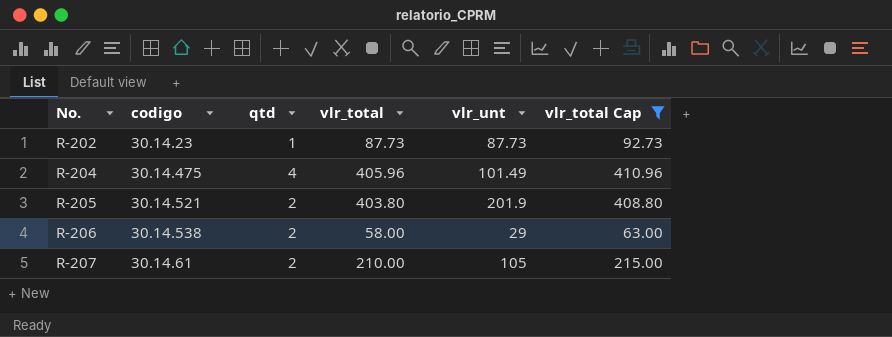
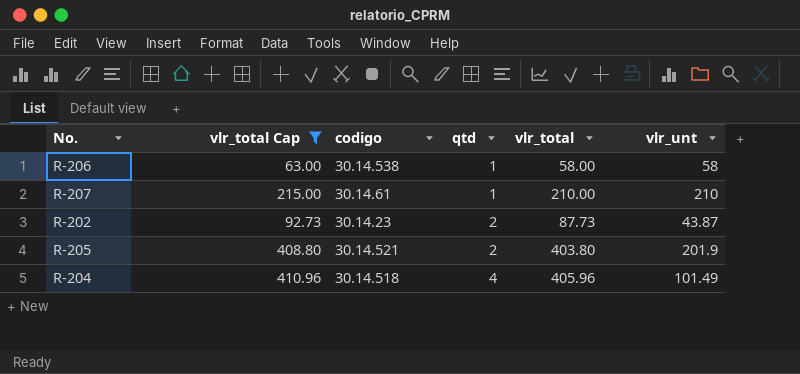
row order: No. ascending -> qtd ascending
column vlr_total Cap | position: 6 -> 2
R-206 | qtd: 2 -> 1
R-206 | vlr_unt: 29 -> 58
R-207 | qtd: 2 -> 1
R-207 | vlr_unt: 105 -> 210
R-202 | qtd: 1 -> 2
R-202 | vlr_unt: 87.73 -> 43.87
R-204 | codigo: 30.14.475 -> 30.14.518

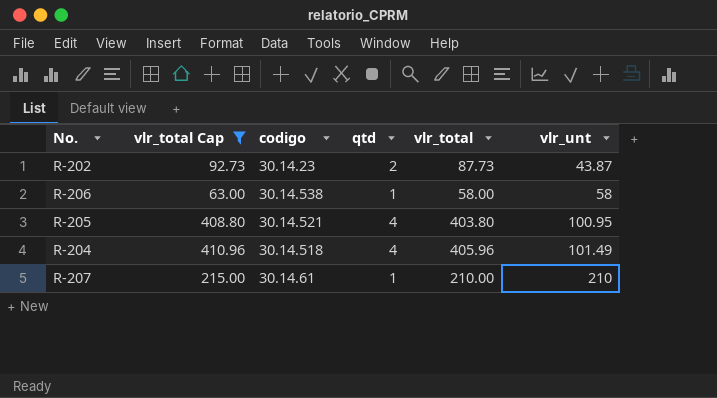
row order: qtd ascending -> vlr_unt ascending
R-205 | qtd: 2 -> 4
R-205 | vlr_unt: 201.9 -> 100.95

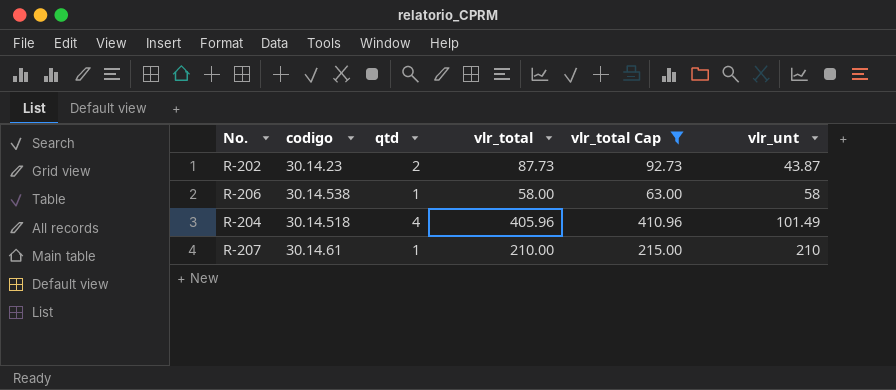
column vlr_total Cap | position: 2 -> 5
row R-205: 408.80 | 30.14.521 | 4 | 403.80 | 100.95 -> none

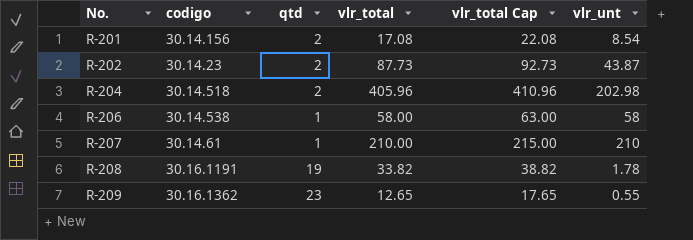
filter: vlr_total Cap >= 63.00 -> none
row order: vlr_unt ascending -> No. ascending
R-204 | qtd: 4 -> 2
R-204 | vlr_unt: 101.49 -> 202.98

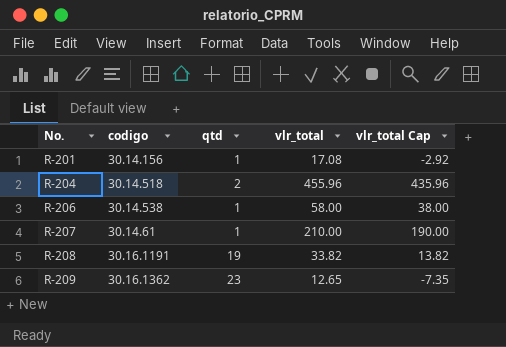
column vlr_unt | formula: [vlr_total] / [qtd] -> none
column vlr_total Cap | formula: [vlr_total] + 5 -> [vlr_total] - 20
row R-202: 30.14.23 | 2 | 87.73 | 92.73 | 43.87 -> none
R-201 | qtd: 2 -> 1
R-204 | vlr_total: 405.96 -> 455.96

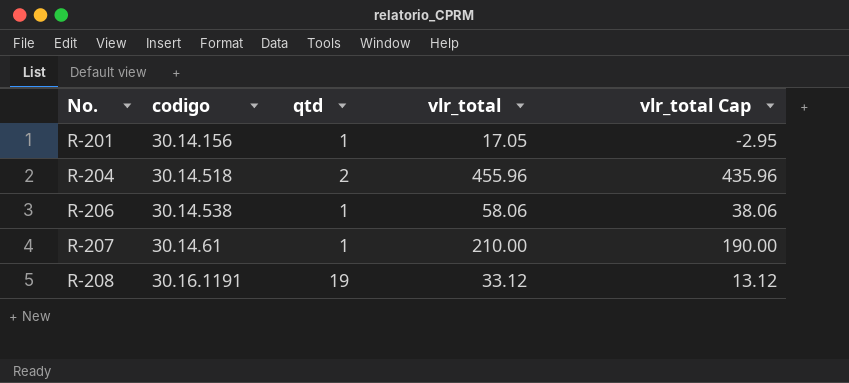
row R-209: 30.16.1362 | 23 | 12.65 | -7.35 -> none
R-201 | vlr_total: 17.08 -> 17.05
R-201 | vlr_total Cap: -2.92 -> -2.95
R-206 | vlr_total: 58.00 -> 58.06
R-206 | vlr_total Cap: 38.00 -> 38.06
R-208 | vlr_total: 33.82 -> 33.12
R-208 | vlr_total Cap: 13.82 -> 13.12

